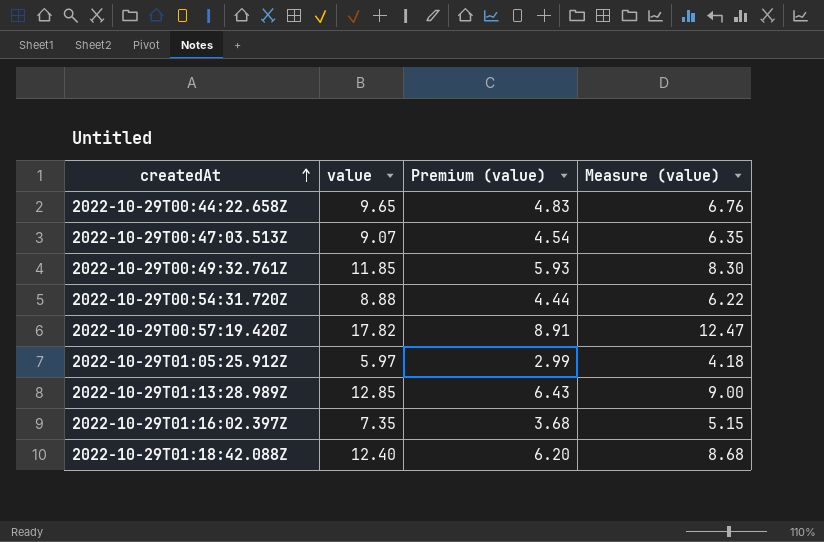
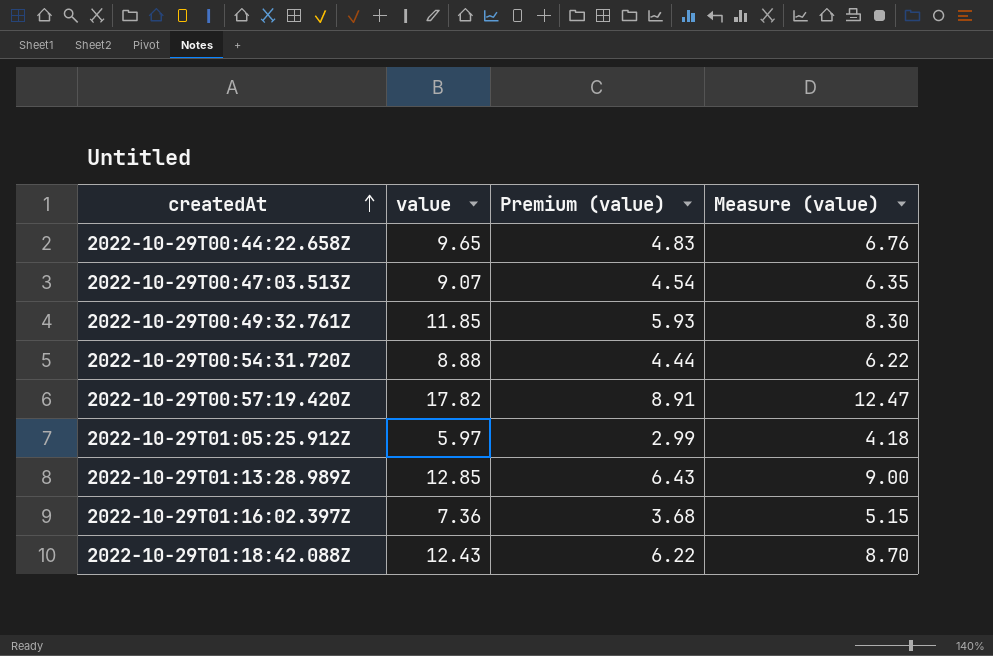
2022-10-29T01:16:02.397Z | value: 7.35 -> 7.36
2022-10-29T01:18:42.088Z | value: 12.40 -> 12.43
2022-10-29T01:18:42.088Z | Premium (value): 6.20 -> 6.22
2022-10-29T01:18:42.088Z | Measure (value): 8.68 -> 8.70

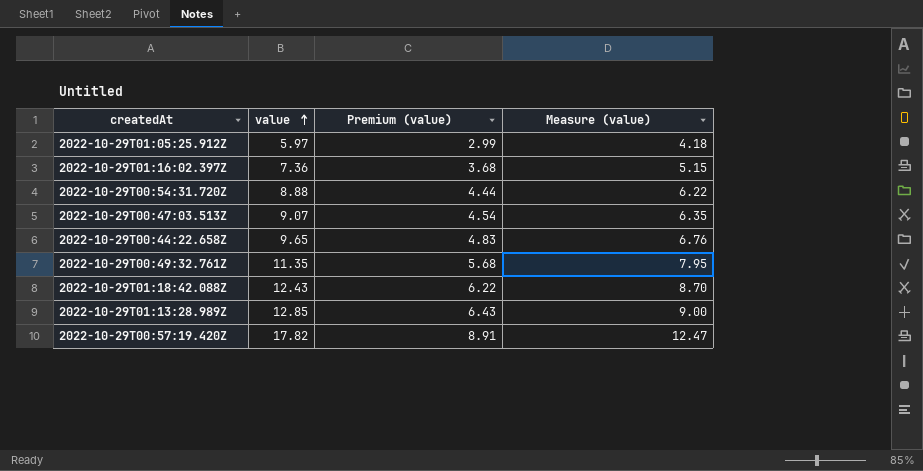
row order: createdAt ascending -> value ascending
2022-10-29T00:49:32.761Z | value: 11.85 -> 11.35
2022-10-29T00:49:32.761Z | Premium (value): 5.93 -> 5.68
2022-10-29T00:49:32.761Z | Measure (value): 8.30 -> 7.95

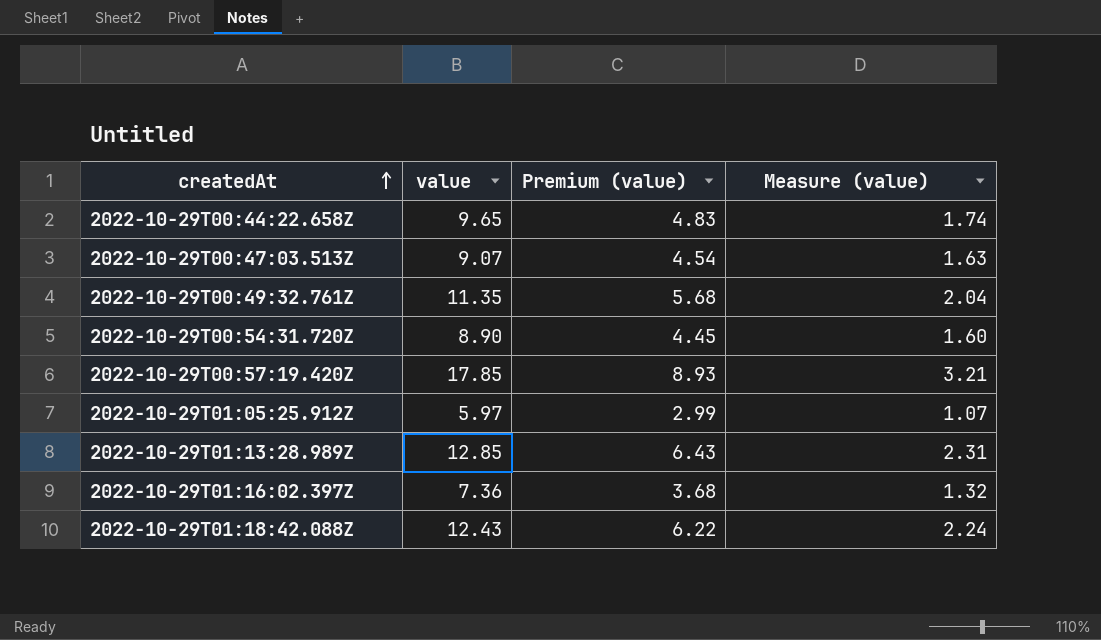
row order: value ascending -> createdAt ascending
column Measure (value) | formula: [value] * 0.7 -> [value] * 0.18
2022-10-29T00:54:31.720Z | value: 8.88 -> 8.90
2022-10-29T00:54:31.720Z | Premium (value): 4.44 -> 4.45
2022-10-29T00:57:19.420Z | value: 17.82 -> 17.85
2022-10-29T00:57:19.420Z | Premium (value): 8.91 -> 8.93

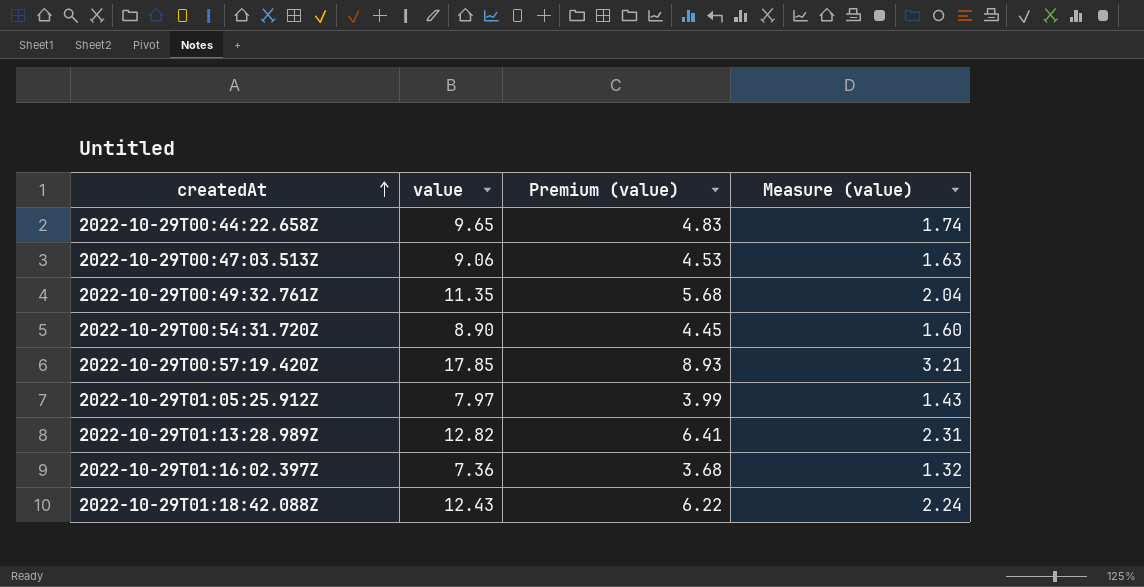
2022-10-29T00:47:03.513Z | value: 9.07 -> 9.06
2022-10-29T00:47:03.513Z | Premium (value): 4.54 -> 4.53
2022-10-29T01:05:25.912Z | value: 5.97 -> 7.97
2022-10-29T01:05:25.912Z | Premium (value): 2.99 -> 3.99
2022-10-29T01:05:25.912Z | Measure (value): 1.07 -> 1.43
2022-10-29T01:13:28.989Z | value: 12.85 -> 12.82
2022-10-29T01:13:28.989Z | Premium (value): 6.43 -> 6.41

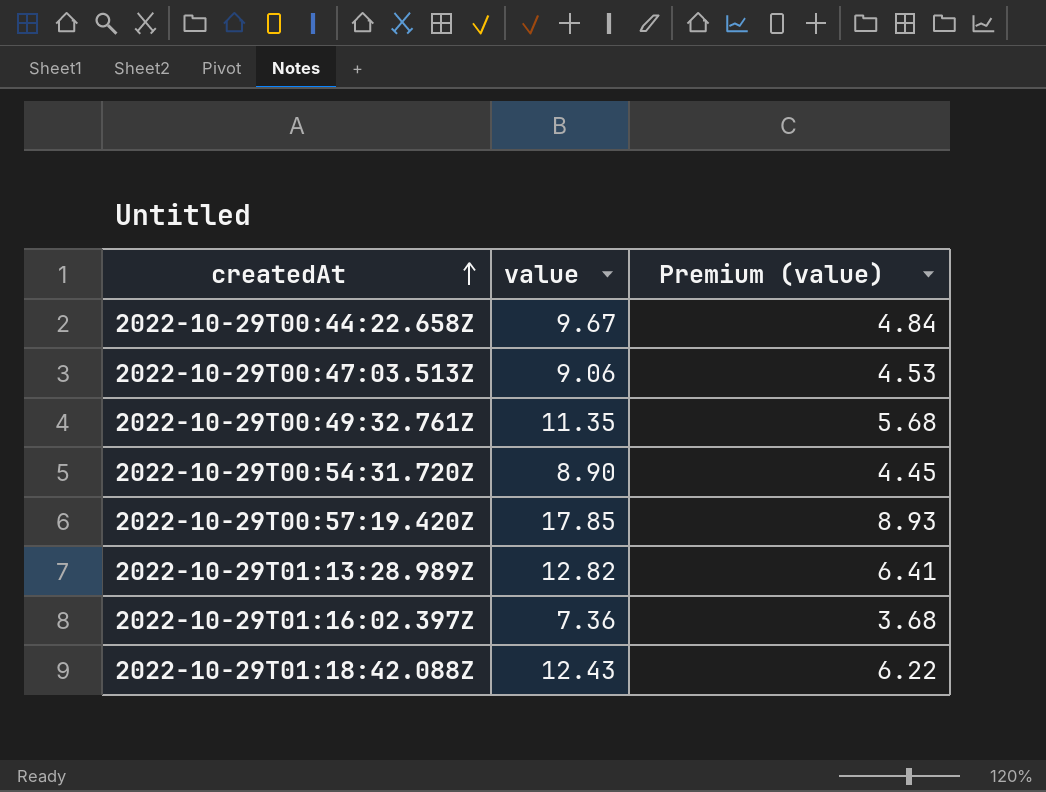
column Measure (value) | formula: [value] * 0.18 -> none
row 2022-10-29T01:05:25.912Z: 7.97 | 3.99 | 1.43 -> none
2022-10-29T00:44:22.658Z | value: 9.65 -> 9.67
2022-10-29T00:44:22.658Z | Premium (value): 4.83 -> 4.84

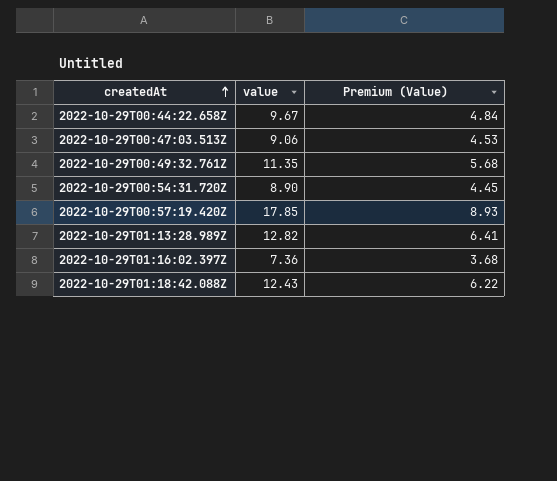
column name: Premium (value) -> Premium (Value)

